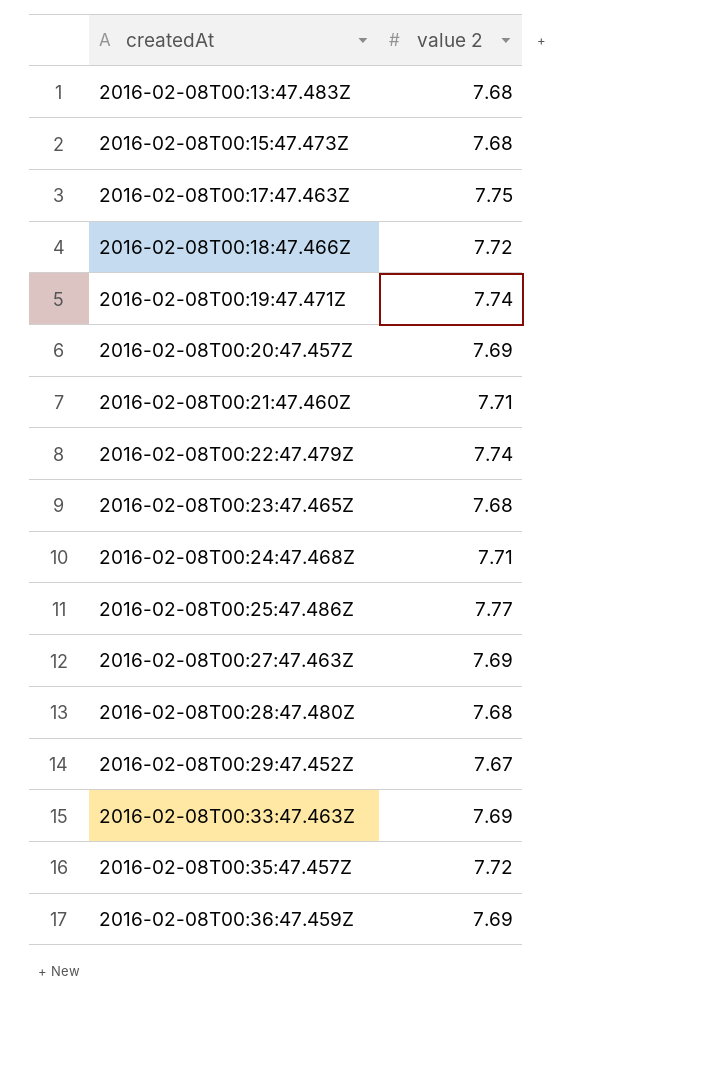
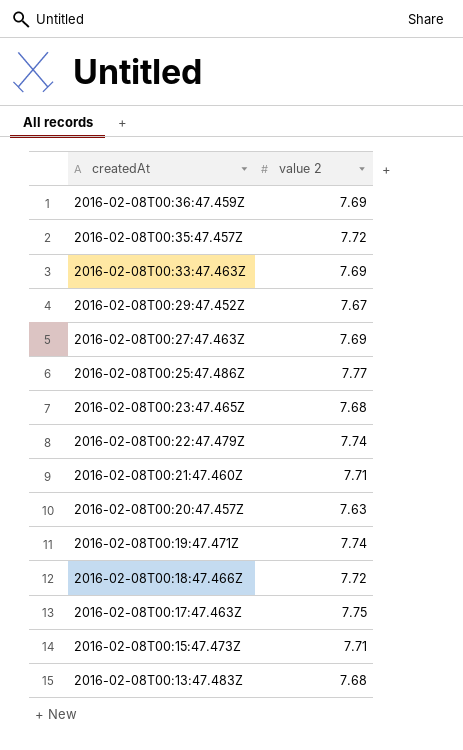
row order: createdAt ascending -> createdAt descending
row 2016-02-08T00:24:47.468Z: 7.71 -> none
row 2016-02-08T00:28:47.480Z: 7.68 -> none
2016-02-08T00:20:47.457Z | value 2: 7.69 -> 7.63
2016-02-08T00:15:47.473Z | value 2: 7.68 -> 7.71

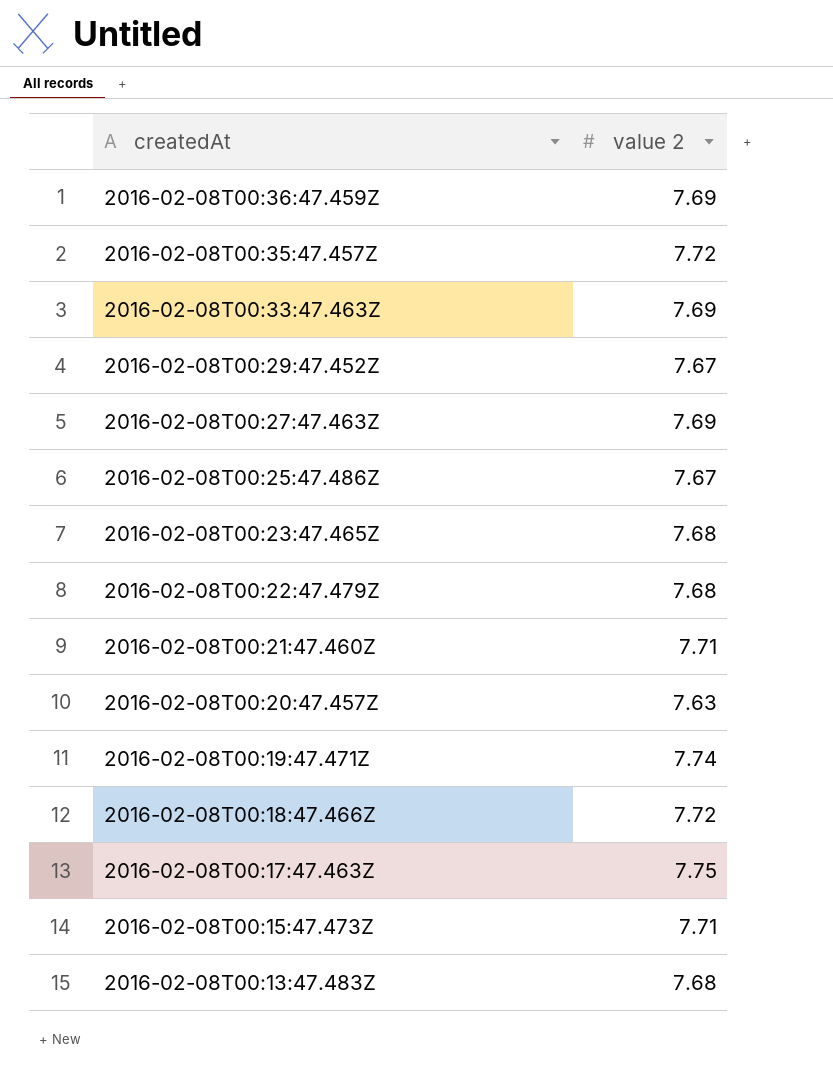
2016-02-08T00:25:47.486Z | value 2: 7.77 -> 7.67
2016-02-08T00:22:47.479Z | value 2: 7.74 -> 7.68

